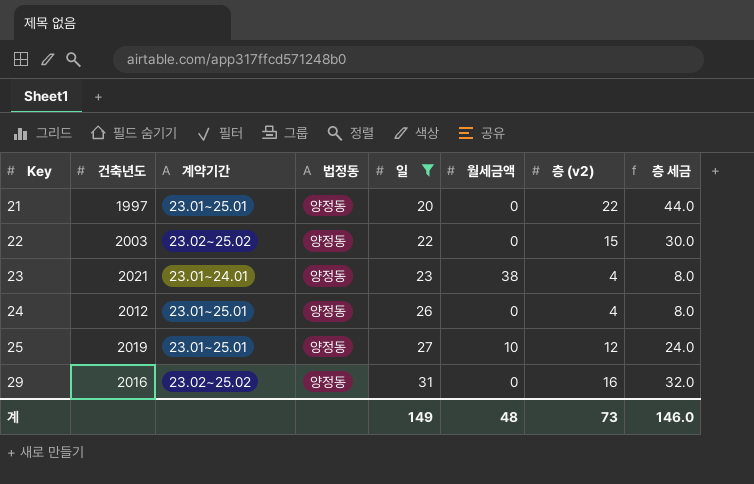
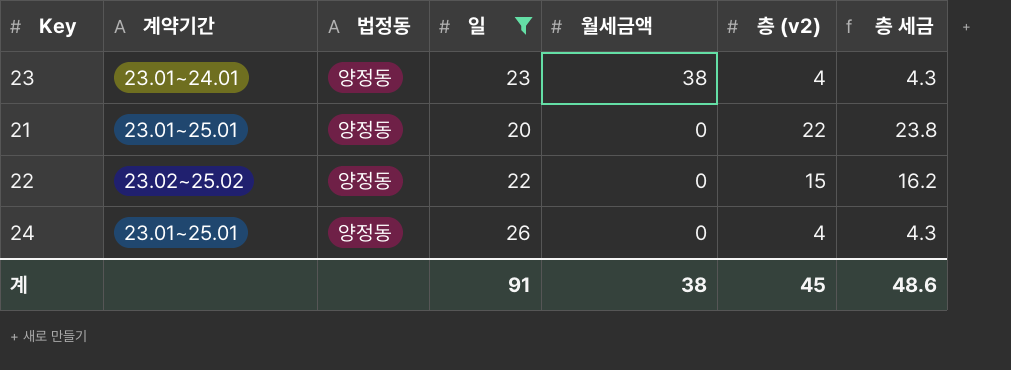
row order: Key ascending -> 월세금액 descending
column 건축년도 | position: 2 -> none
column 층 세금 | formula: [층 (v2)] * 2 -> [층 (v2)] * 1.08
row 25: 2019 | 23.01~25.01 | 양정동 | 27 | 10 | 12 | 24.0 -> none
row 29: 2016 | 23.02~25.02 | 양정동 | 31 | 0 | 16 | 32.0 -> none
계 | 일: 149 -> 91
계 | 월세금액: 48 -> 38
계 | 층 (v2): 73 -> 45
계 | 층 세금: 146.0 -> 48.6

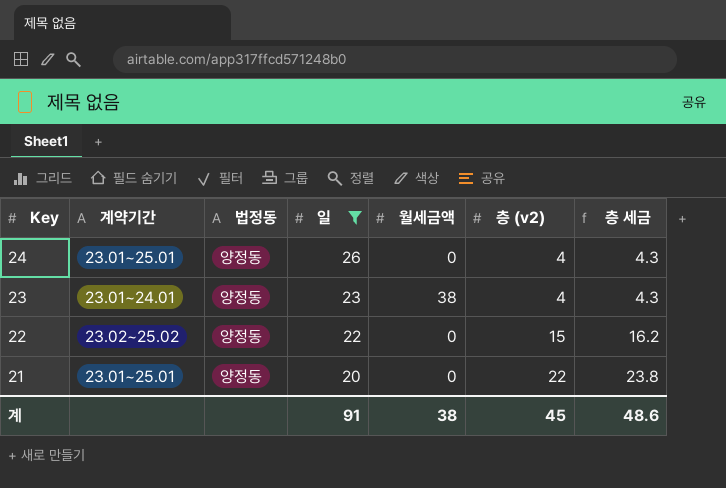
row order: 월세금액 descending -> Key descending

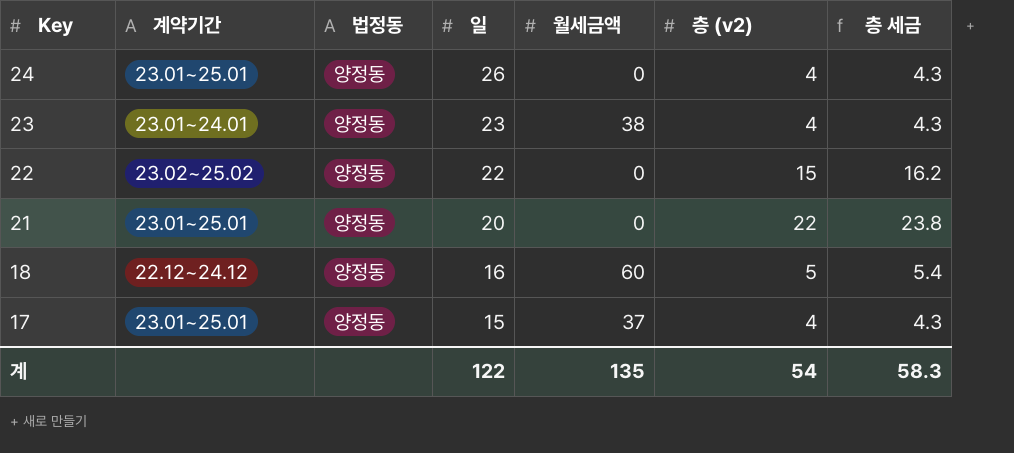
filter: 일 >= 20 -> none
계 | 일: 91 -> 122
계 | 월세금액: 38 -> 135
계 | 층 (v2): 45 -> 54
계 | 층 세금: 48.6 -> 58.3

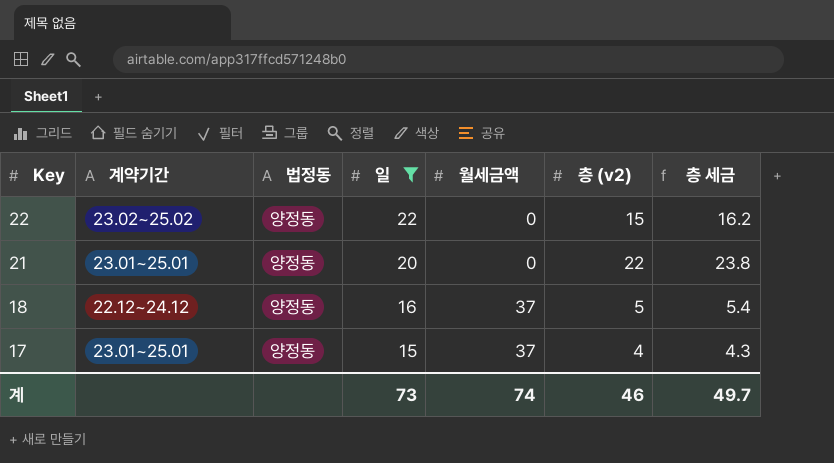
filter: none -> 일 <= 22
18 | 월세금액: 60 -> 37
계 | 일: 122 -> 73
계 | 월세금액: 135 -> 74
계 | 층 (v2): 54 -> 46
계 | 층 세금: 58.3 -> 49.7

